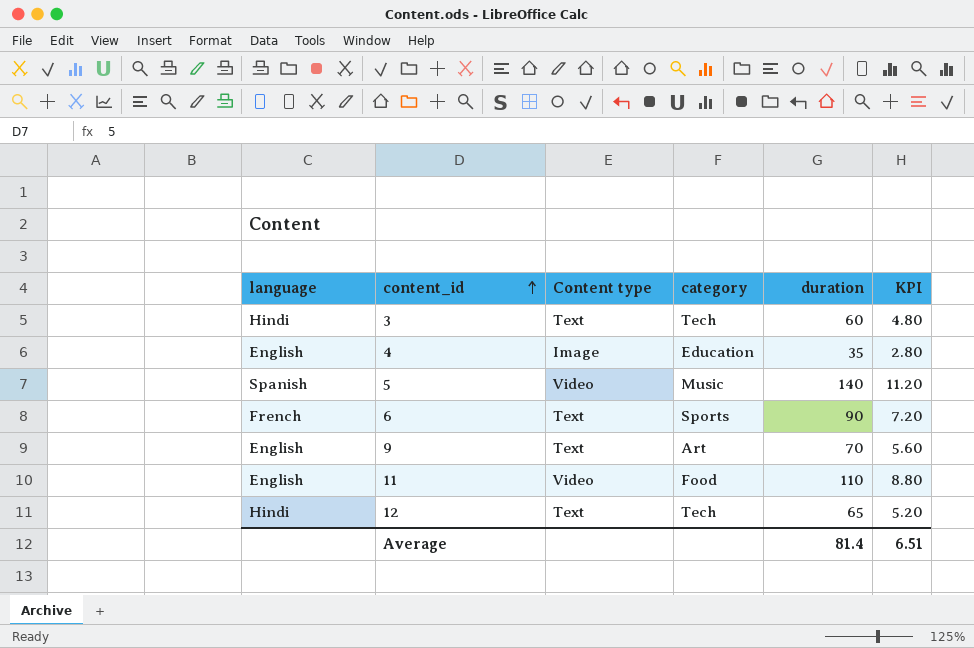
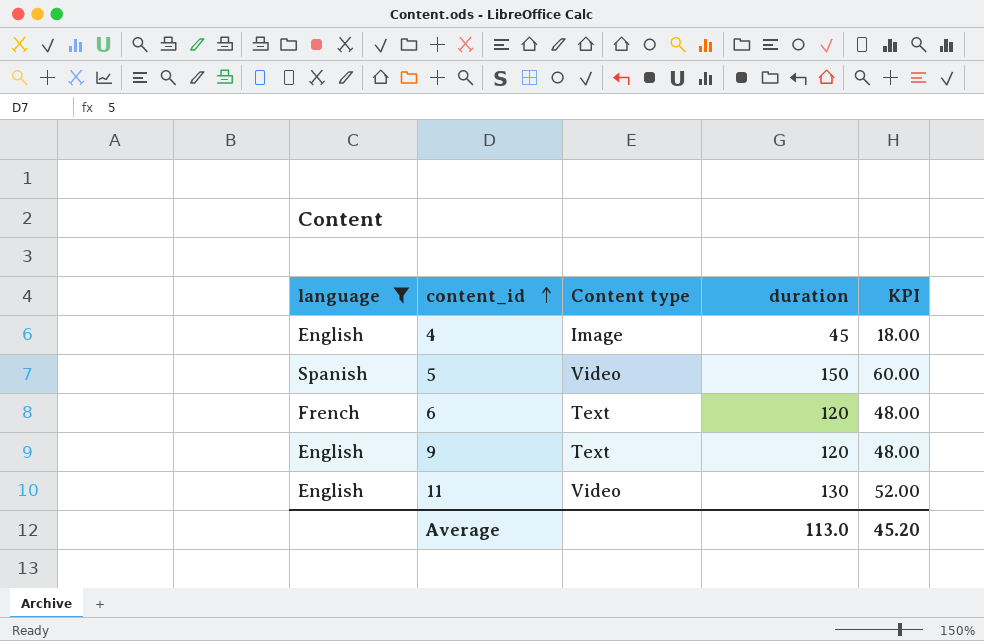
filter: none -> language != Hindi
column category | position: 4 -> none
column KPI | formula: [duration] * 0.08 -> [duration] * 0.4
4 | duration: 35 -> 45
5 | duration: 140 -> 150
6 | duration: 90 -> 120
9 | duration: 70 -> 120
11 | duration: 110 -> 130
Average | duration: 81.4 -> 113.0
Average | KPI: 6.51 -> 45.20

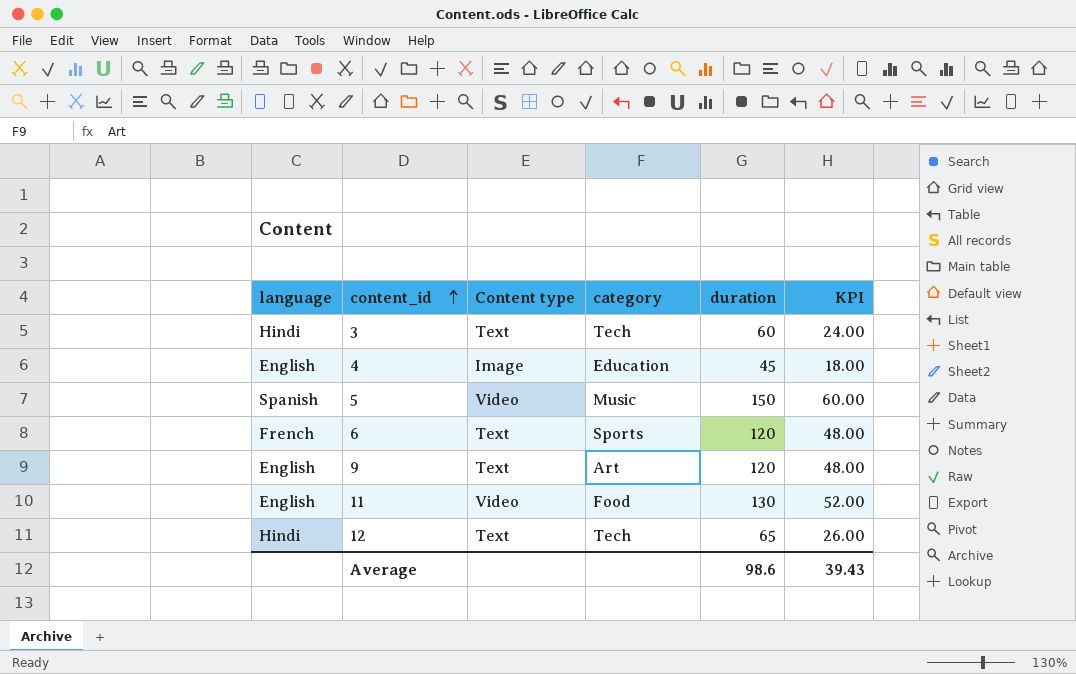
filter: language != Hindi -> none
column category | position: none -> 4
Average | duration: 113.0 -> 98.6
Average | KPI: 45.20 -> 39.43

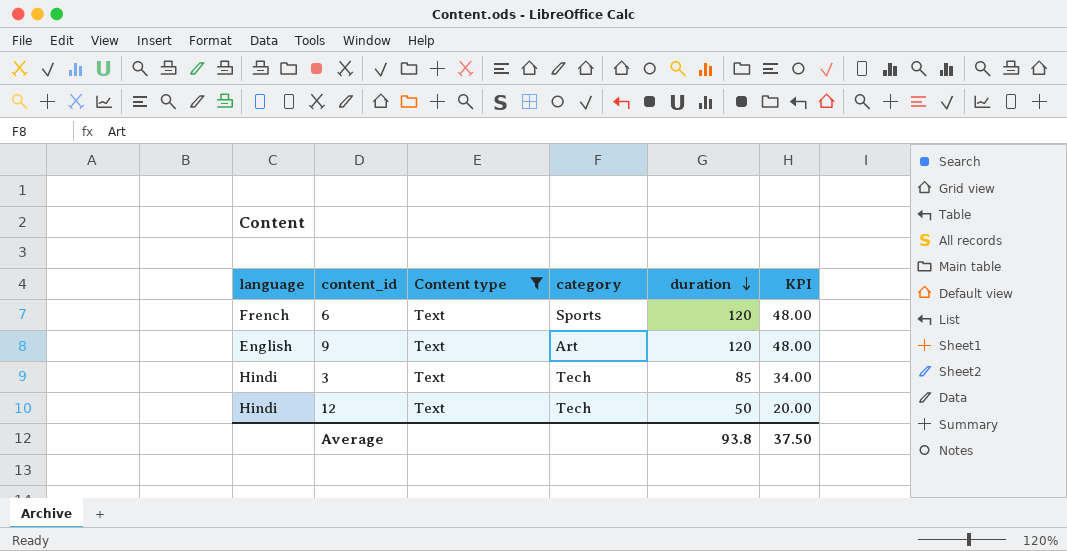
filter: none -> Content type = Text
row order: content_id ascending -> duration descending
3 | duration: 60 -> 85
3 | KPI: 24.00 -> 34.00
12 | duration: 65 -> 50
12 | KPI: 26.00 -> 20.00
Average | duration: 98.6 -> 93.8
Average | KPI: 39.43 -> 37.50

